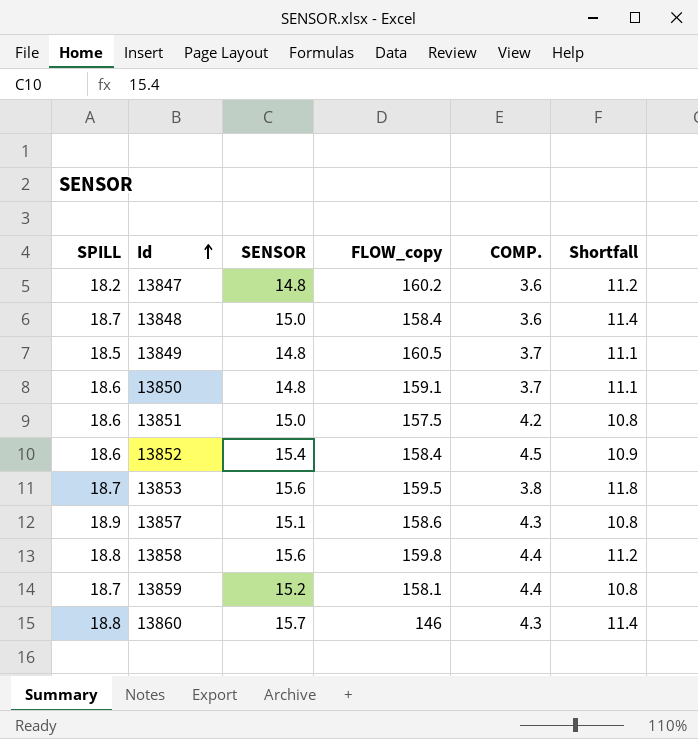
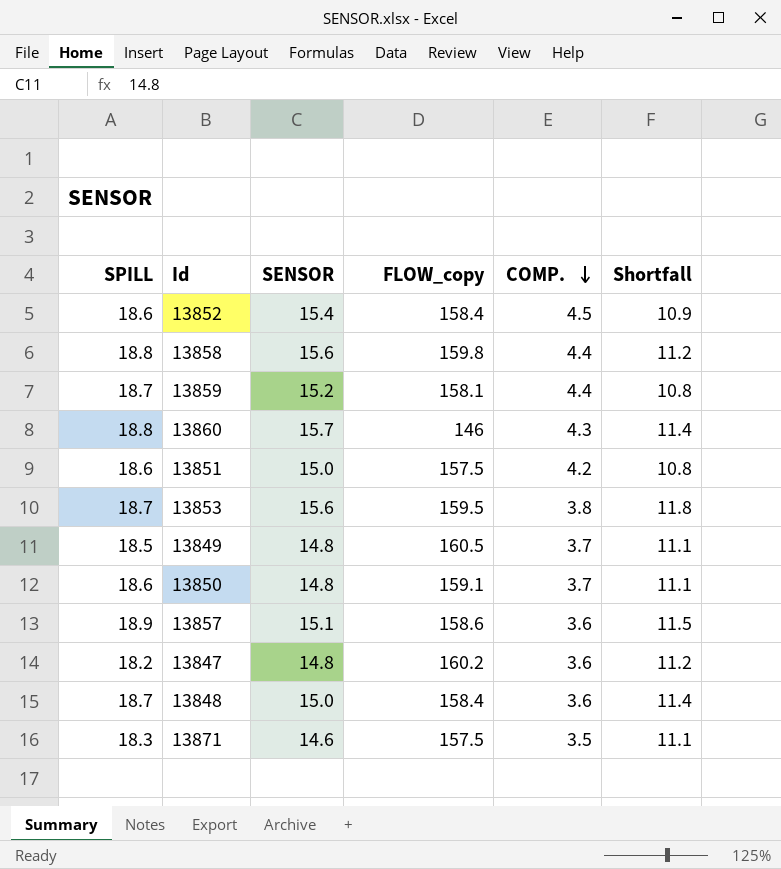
row order: Id ascending -> COMP. descending
13857 | COMP.: 4.3 -> 3.6
13857 | Shortfall: 10.8 -> 11.5
row 13871: none -> 18.3 | 14.6 | 157.5 | 3.5 | 11.1

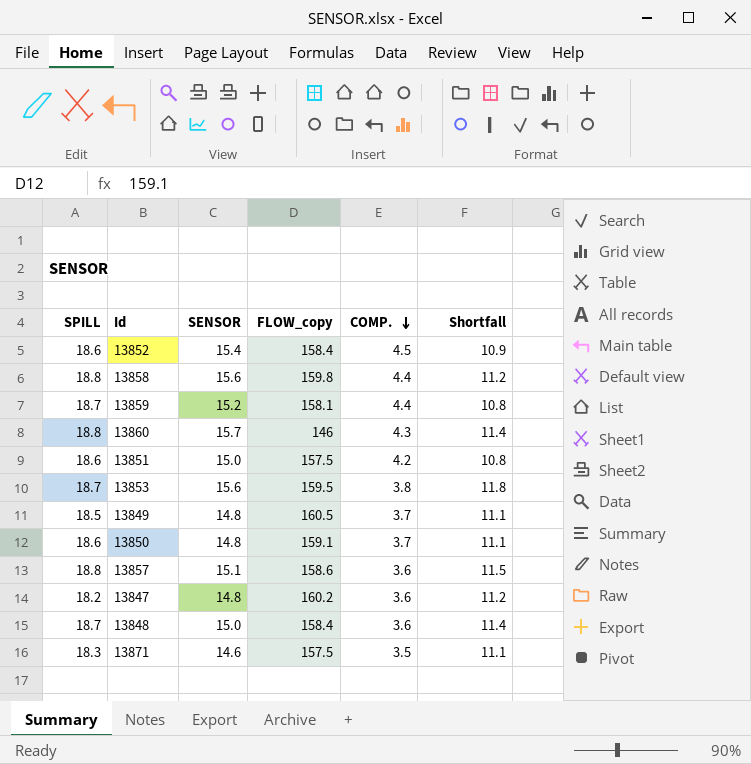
13857 | SPILL: 18.9 -> 18.8

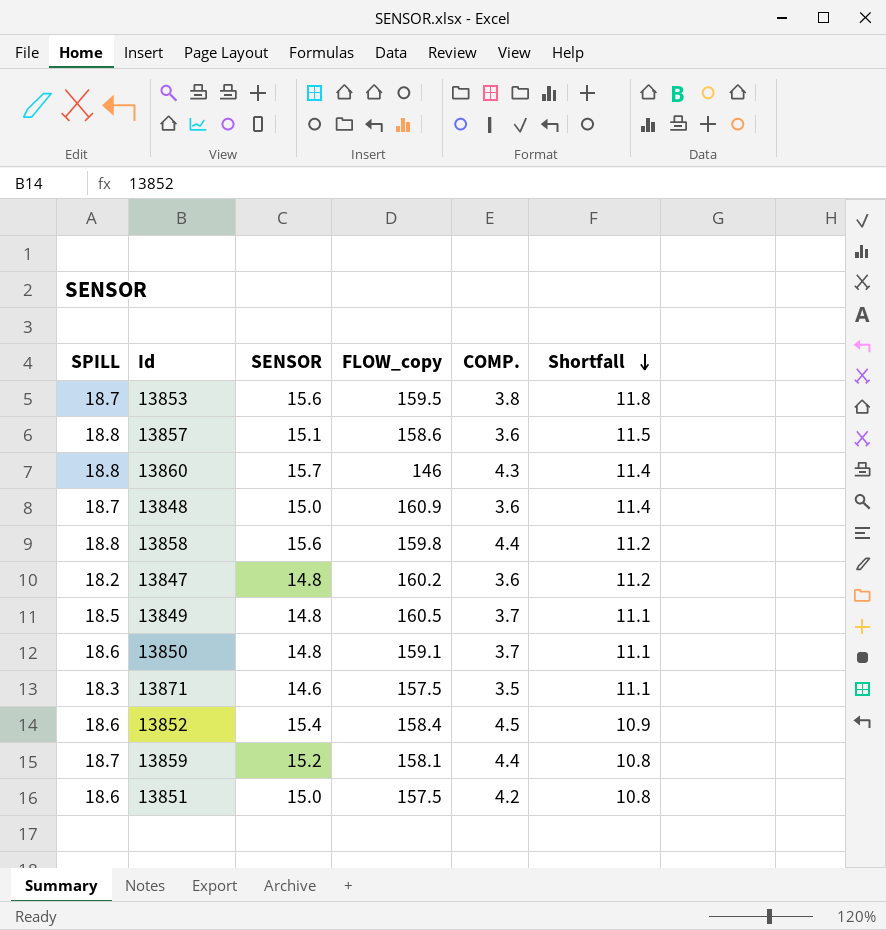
row order: COMP. descending -> Shortfall descending
13848 | FLOW_copy: 158.4 -> 160.9

